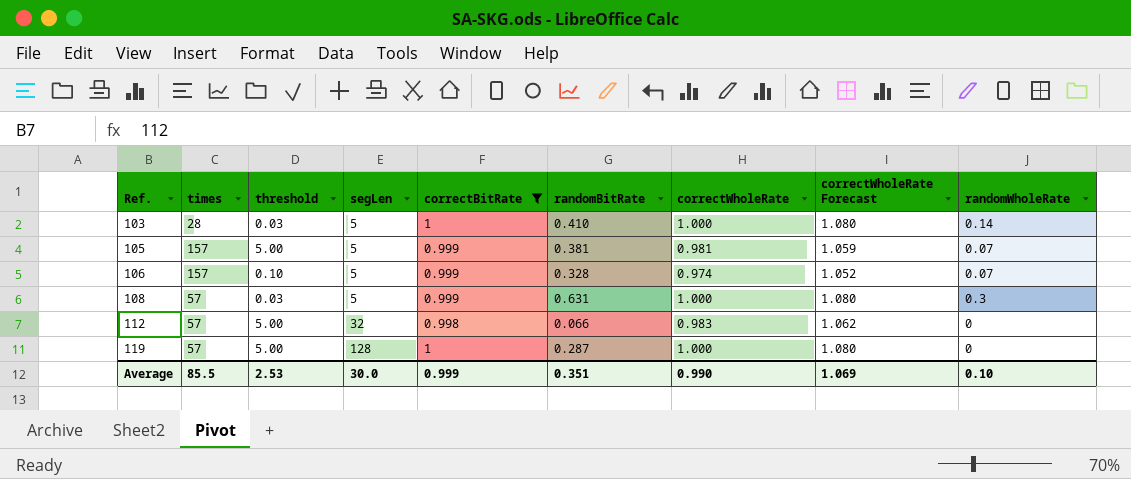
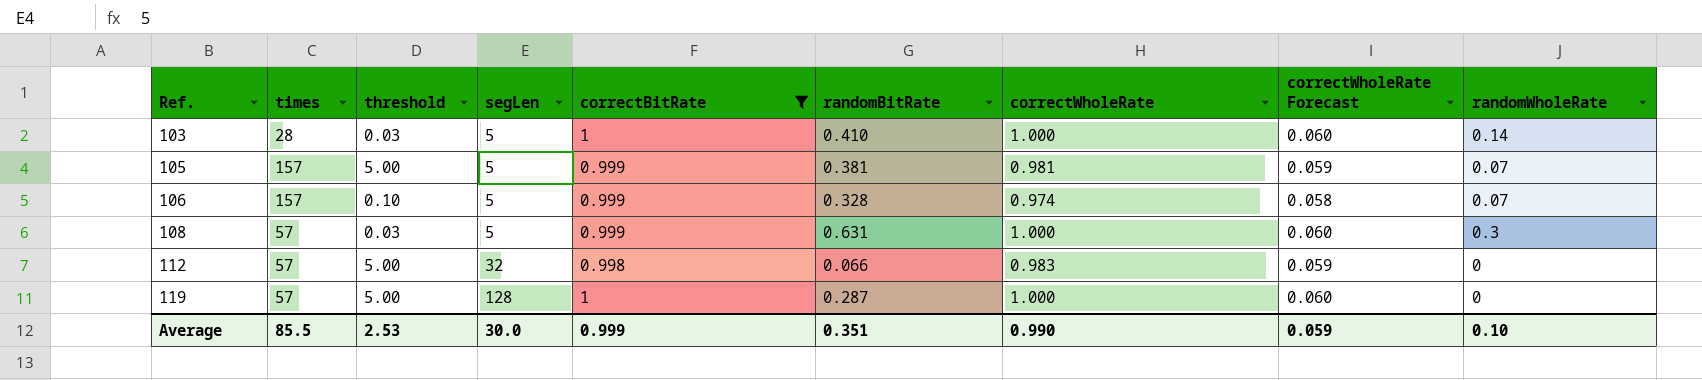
column correctWholeRate Forecast | formula: [correctWholeRate] * 1.08 -> [correctWholeRate] * 0.06
Average | correctWholeRate Forecast: 1.069 -> 0.059

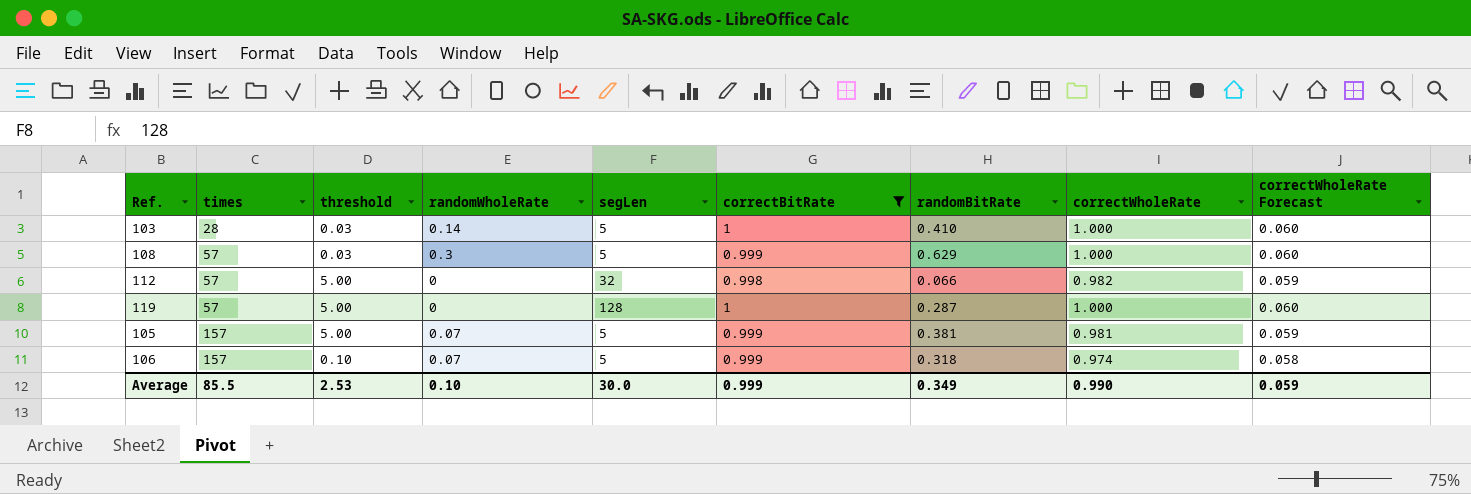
row order: Ref. ascending -> times ascending
column randomWholeRate | position: 9 -> 4
108 | randomBitRate: 0.631 -> 0.629
112 | correctWholeRate: 0.983 -> 0.982
106 | randomBitRate: 0.328 -> 0.318
Average | randomBitRate: 0.351 -> 0.349

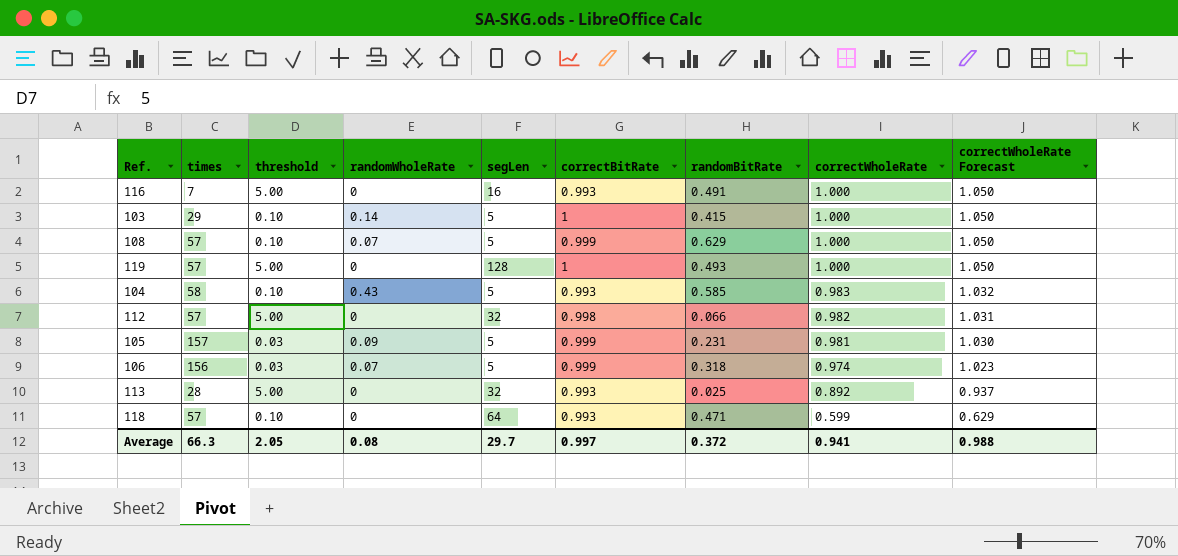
filter: correctBitRate != 0.993 -> none
row order: times ascending -> correctWholeRate descending
column correctWholeRate Forecast | formula: [correctWholeRate] * 0.06 -> [correctWholeRate] * 1.05
103 | times: 28 -> 29
103 | threshold: 0.03 -> 0.10
103 | randomBitRate: 0.410 -> 0.415
108 | threshold: 0.03 -> 0.10
108 | randomWholeRate: 0.3 -> 0.07
119 | randomBitRate: 0.287 -> 0.493
105 | threshold: 5.00 -> 0.03
105 | randomWholeRate: 0.07 -> 0.09
105 | randomBitRate: 0.381 -> 0.231
106 | times: 157 -> 156
106 | threshold: 0.10 -> 0.03
Average | times: 85.5 -> 66.3
Average | threshold: 2.53 -> 2.05
Average | randomWholeRate: 0.10 -> 0.08
Average | segLen: 30.0 -> 29.7
Average | correctBitRate: 0.999 -> 0.997
Average | randomBitRate: 0.349 -> 0.372
Average | correctWholeRate: 0.990 -> 0.941
Average | correctWholeRate Forecast: 0.059 -> 0.988

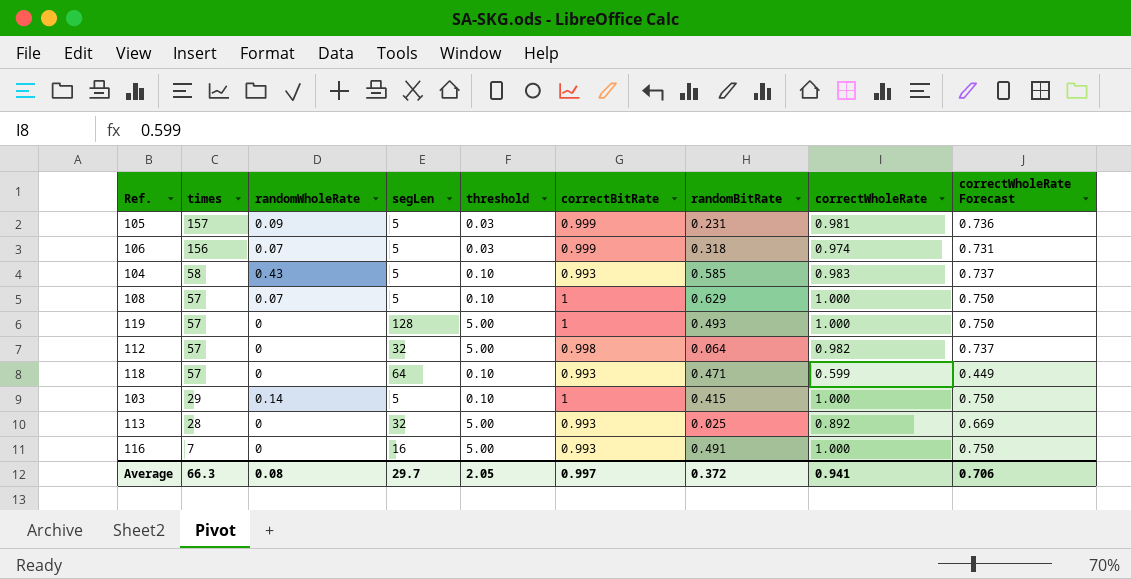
row order: correctWholeRate descending -> times descending
column threshold | position: 3 -> 5
column correctWholeRate Forecast | formula: [correctWholeRate] * 1.05 -> [correctWholeRate] * 0.75
108 | correctBitRate: 0.999 -> 1
112 | randomBitRate: 0.066 -> 0.064
Average | correctWholeRate Forecast: 0.988 -> 0.706

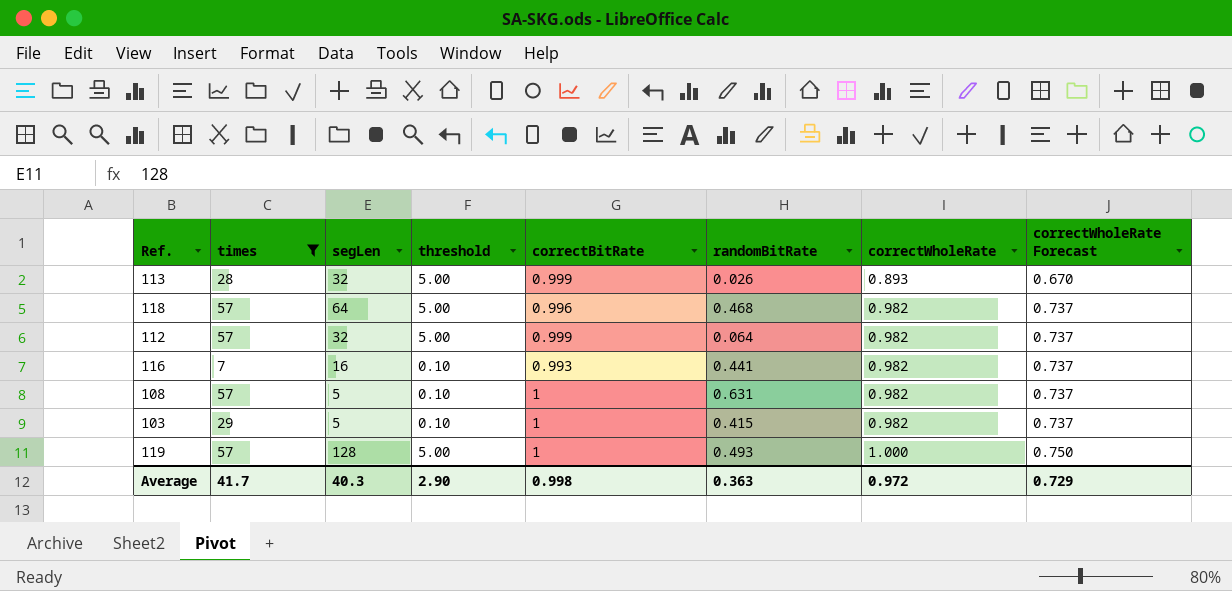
filter: none -> times <= 57
row order: times descending -> correctWholeRate ascending
column randomWholeRate | position: 3 -> none
113 | correctBitRate: 0.993 -> 0.999
113 | randomBitRate: 0.025 -> 0.026
113 | correctWholeRate: 0.892 -> 0.893
113 | correctWholeRate Forecast: 0.669 -> 0.670
118 | threshold: 0.10 -> 5.00
118 | correctBitRate: 0.993 -> 0.996
118 | randomBitRate: 0.471 -> 0.468
118 | correctWholeRate: 0.599 -> 0.982
118 | correctWholeRate Forecast: 0.449 -> 0.737
112 | correctBitRate: 0.998 -> 0.999
116 | threshold: 5.00 -> 0.10
116 | randomBitRate: 0.491 -> 0.441
116 | correctWholeRate: 1.000 -> 0.982
116 | correctWholeRate Forecast: 0.750 -> 0.737
108 | randomBitRate: 0.629 -> 0.631
108 | correctWholeRate: 1.000 -> 0.982
108 | correctWholeRate Forecast: 0.750 -> 0.737
103 | correctWholeRate: 1.000 -> 0.982
103 | correctWholeRate Forecast: 0.750 -> 0.737
Average | times: 66.3 -> 41.7
Average | segLen: 29.7 -> 40.3
Average | threshold: 2.05 -> 2.90
Average | correctBitRate: 0.997 -> 0.998
Average | randomBitRate: 0.372 -> 0.363
Average | correctWholeRate: 0.941 -> 0.972
Average | correctWholeRate Forecast: 0.706 -> 0.729

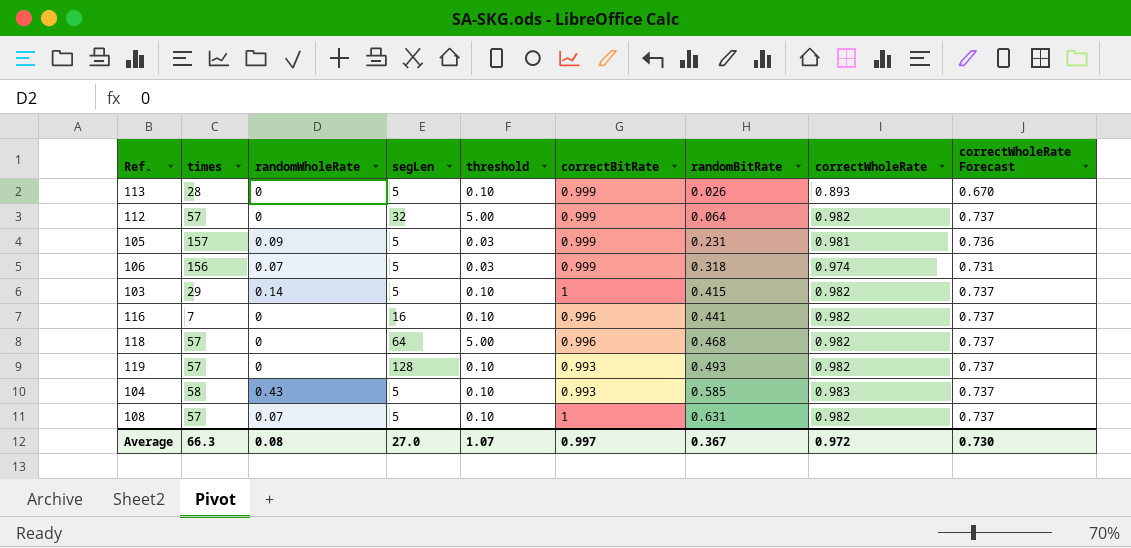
filter: times <= 57 -> none
row order: correctWholeRate ascending -> randomBitRate ascending
column randomWholeRate | position: none -> 3
113 | segLen: 32 -> 5
113 | threshold: 5.00 -> 0.10
116 | correctBitRate: 0.993 -> 0.996
119 | threshold: 5.00 -> 0.10
119 | correctBitRate: 1 -> 0.993
119 | correctWholeRate: 1.000 -> 0.982
119 | correctWholeRate Forecast: 0.750 -> 0.737
Average | times: 41.7 -> 66.3
Average | segLen: 40.3 -> 27.0
Average | threshold: 2.90 -> 1.07
Average | correctBitRate: 0.998 -> 0.997
Average | randomBitRate: 0.363 -> 0.367
Average | correctWholeRate Forecast: 0.729 -> 0.730

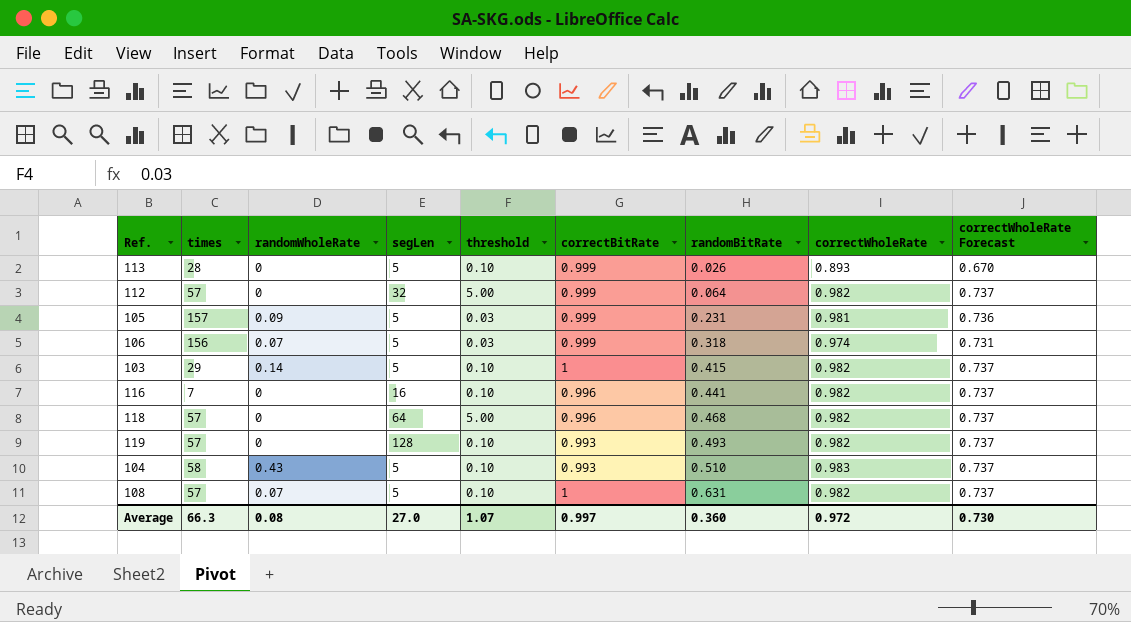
104 | randomBitRate: 0.585 -> 0.510
Average | randomBitRate: 0.367 -> 0.360

